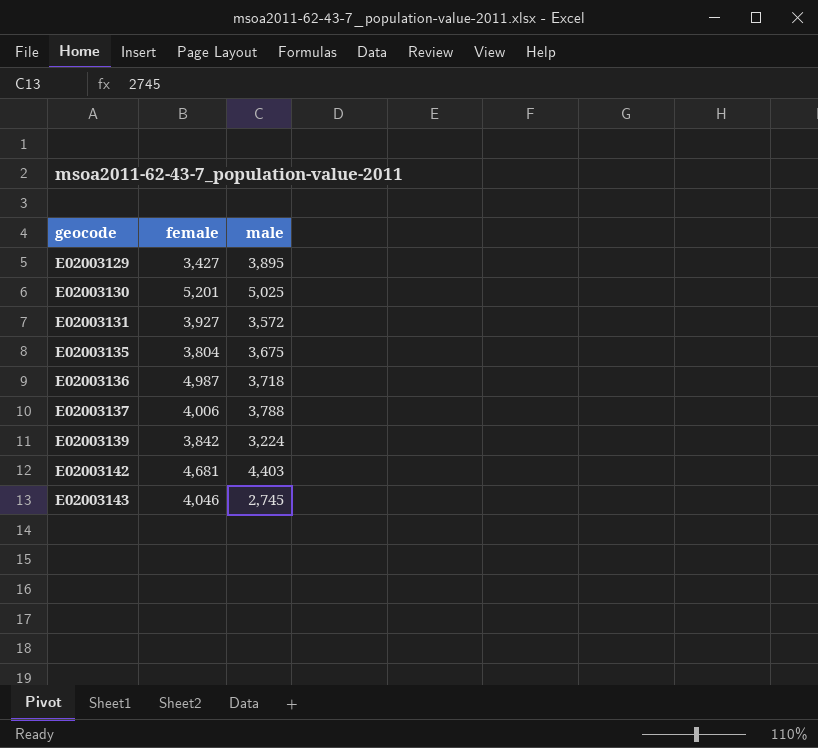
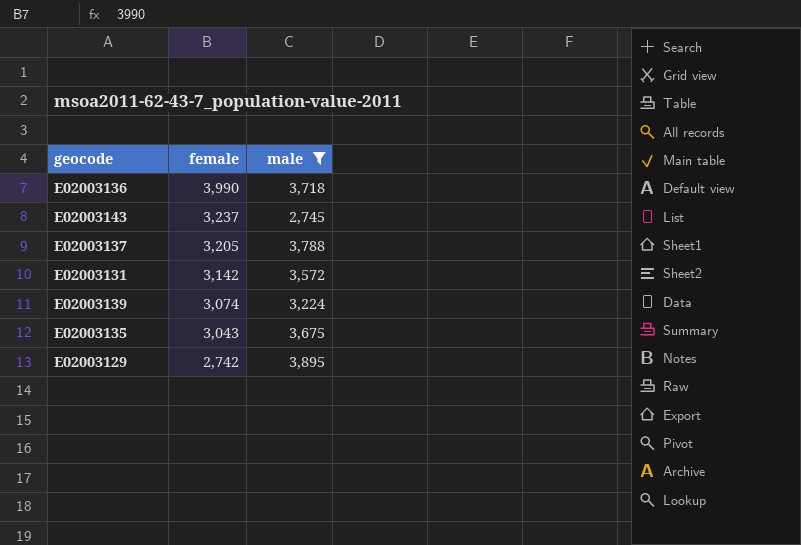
filter: none -> male <= 3,895
row order: geocode ascending -> female descending
E02003136 | female: 4,987 -> 3,990
E02003143 | female: 4,046 -> 3,237
E02003137 | female: 4,006 -> 3,205
E02003131 | female: 3,927 -> 3,142
E02003139 | female: 3,842 -> 3,074
E02003135 | female: 3,804 -> 3,043
E02003129 | female: 3,427 -> 2,742

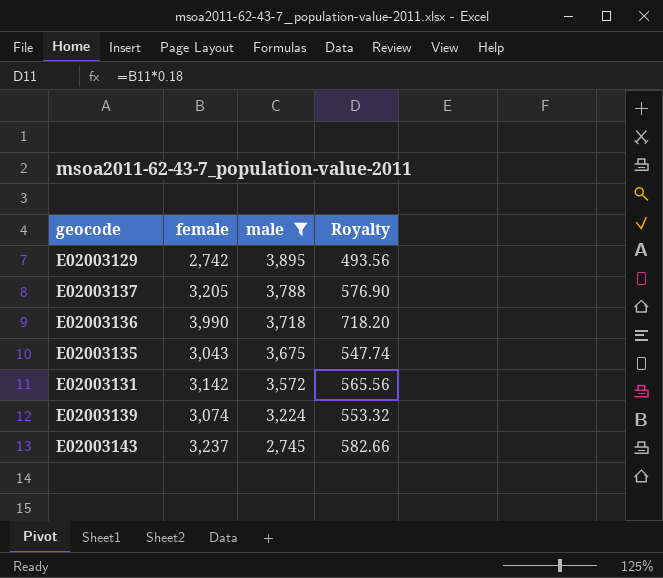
row order: female descending -> male descending
column Royalty | formula: none -> [female] * 0.18

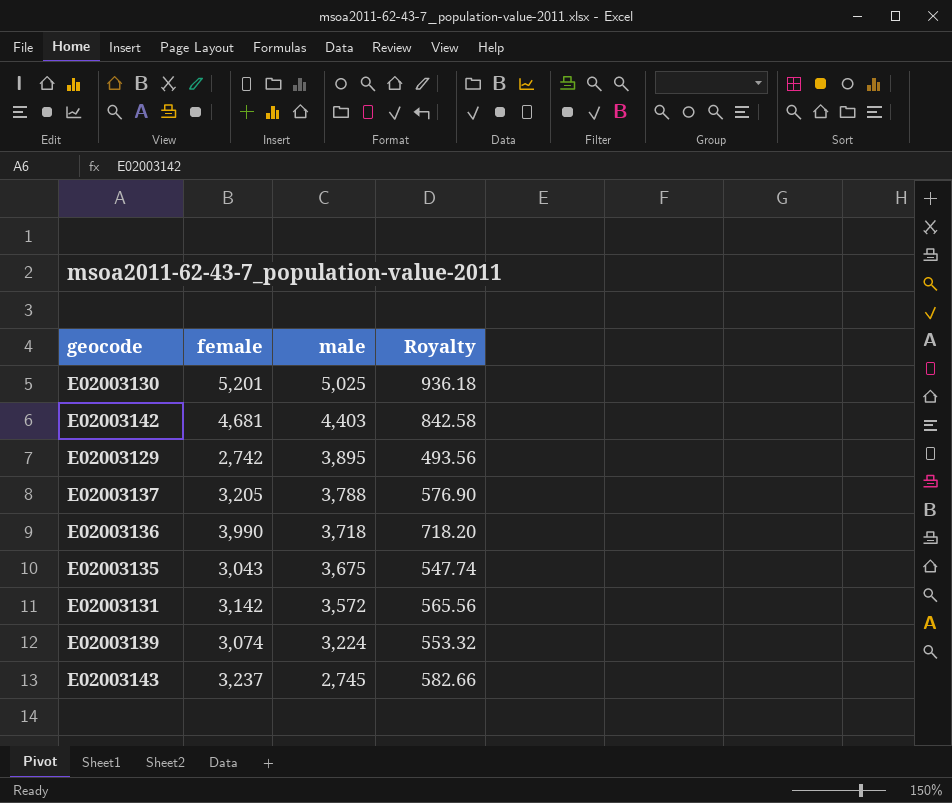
filter: male <= 3,895 -> none

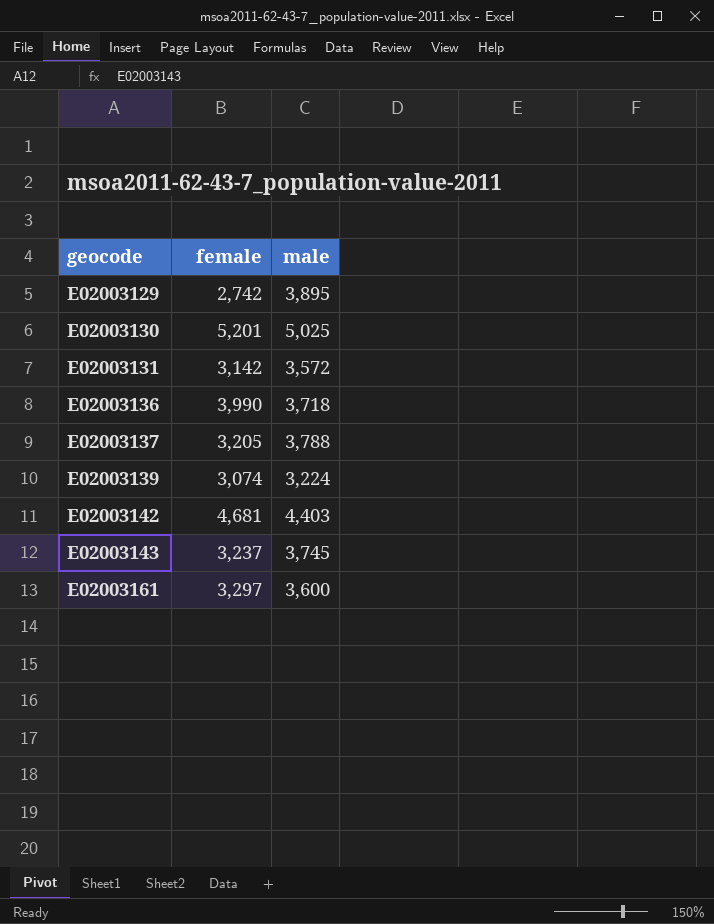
row order: male descending -> geocode ascending
column Royalty | formula: [female] * 0.18 -> none
row E02003135: 3,043 | 3,675 | 547.74 -> none
E02003143 | male: 2,745 -> 3,745
row E02003161: none -> 3,297 | 3,600

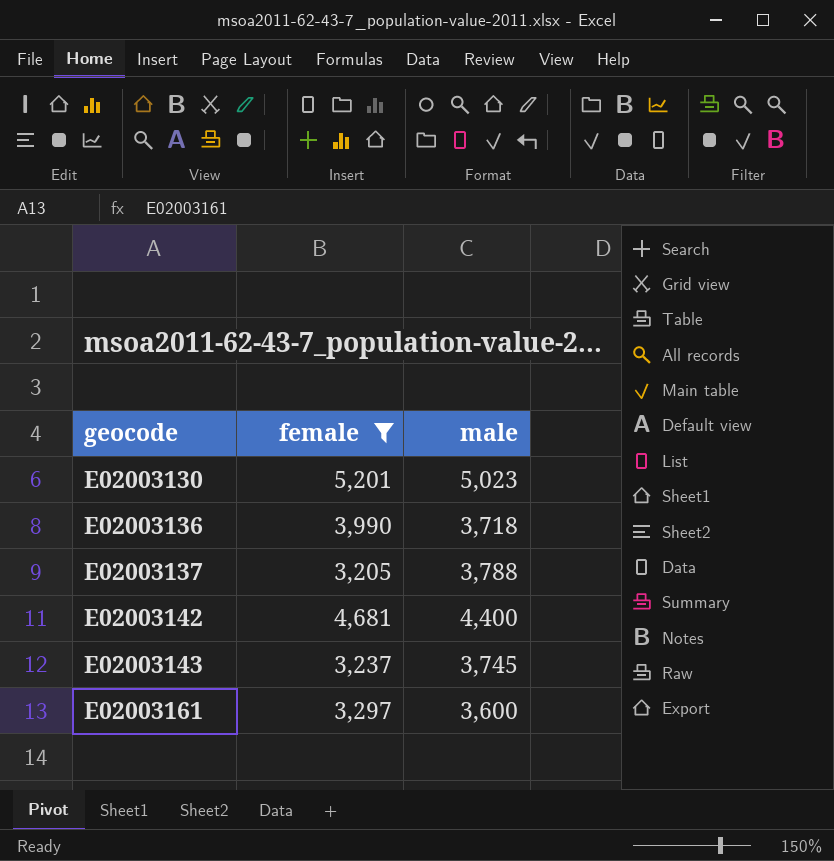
filter: none -> female >= 3,205
E02003130 | male: 5,025 -> 5,023
E02003142 | male: 4,403 -> 4,400

